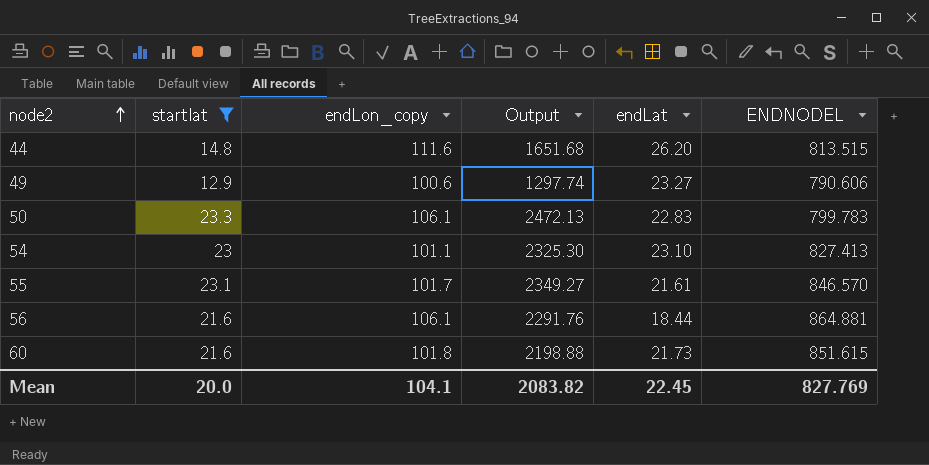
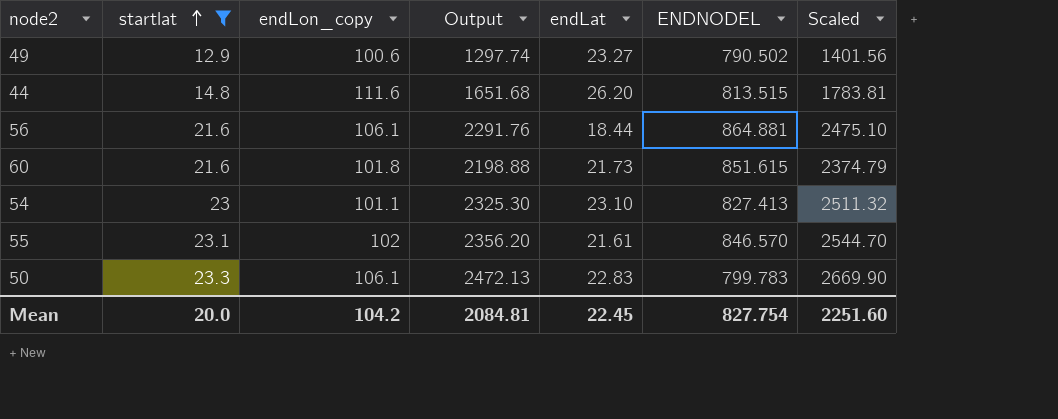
row order: node2 ascending -> startlat ascending
column Scaled | formula: none -> [Output] * 1.08
49 | ENDNODEL: 790.606 -> 790.502
55 | endLon_copy: 101.7 -> 102
55 | Output: 2349.27 -> 2356.20
Mean | endLon_copy: 104.1 -> 104.2
Mean | Output: 2083.82 -> 2084.81
Mean | ENDNODEL: 827.769 -> 827.754

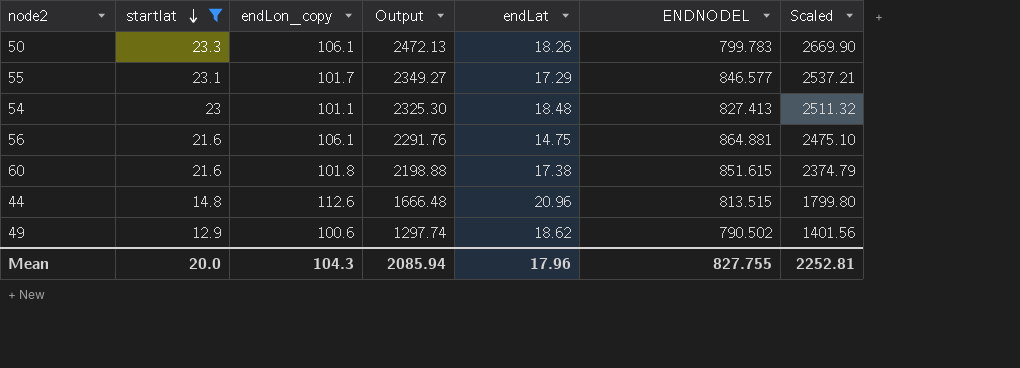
row order: startlat ascending -> startlat descending
50 | endLat: 22.83 -> 18.26
55 | endLon_copy: 102 -> 101.7
55 | Output: 2356.20 -> 2349.27
55 | endLat: 21.61 -> 17.29
55 | ENDNODEL: 846.570 -> 846.577
55 | Scaled: 2544.70 -> 2537.21
54 | endLat: 23.10 -> 18.48
56 | endLat: 18.44 -> 14.75
60 | endLat: 21.73 -> 17.38
44 | endLon_copy: 111.6 -> 112.6
44 | Output: 1651.68 -> 1666.48
44 | endLat: 26.20 -> 20.96
44 | Scaled: 1783.81 -> 1799.80
49 | endLat: 23.27 -> 18.62
Mean | endLon_copy: 104.2 -> 104.3
Mean | Output: 2084.81 -> 2085.94
Mean | endLat: 22.45 -> 17.96
Mean | ENDNODEL: 827.754 -> 827.755
Mean | Scaled: 2251.60 -> 2252.81

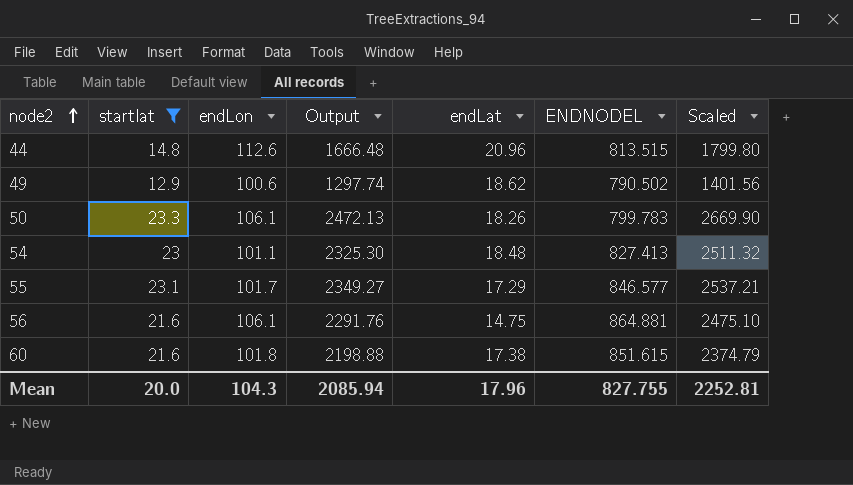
row order: startlat descending -> node2 ascending
column name: endLon_copy -> endLon

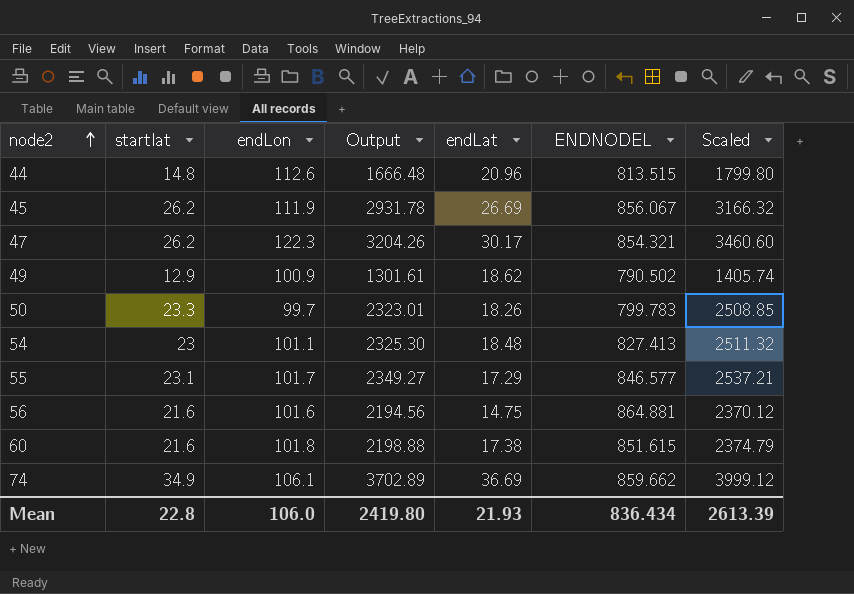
filter: startlat <= 23.3 -> none
49 | endLon: 100.6 -> 100.9
49 | Output: 1297.74 -> 1301.61
49 | Scaled: 1401.56 -> 1405.74
50 | endLon: 106.1 -> 99.7
50 | Output: 2472.13 -> 2323.01
50 | Scaled: 2669.90 -> 2508.85
56 | endLon: 106.1 -> 101.6
56 | Output: 2291.76 -> 2194.56
56 | Scaled: 2475.10 -> 2370.12
Mean | startlat: 20.0 -> 22.8
Mean | endLon: 104.3 -> 106.0
Mean | Output: 2085.94 -> 2419.80
Mean | endLat: 17.96 -> 21.93
Mean | ENDNODEL: 827.755 -> 836.434
Mean | Scaled: 2252.81 -> 2613.39

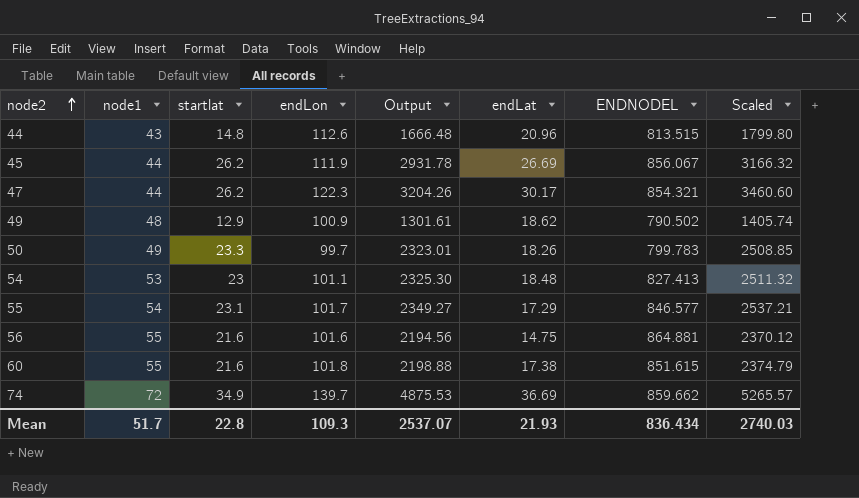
column node1 | position: none -> 2
74 | endLon: 106.1 -> 139.7
74 | Output: 3702.89 -> 4875.53
74 | Scaled: 3999.12 -> 5265.57
Mean | endLon: 106.0 -> 109.3
Mean | Output: 2419.80 -> 2537.07
Mean | Scaled: 2613.39 -> 2740.03

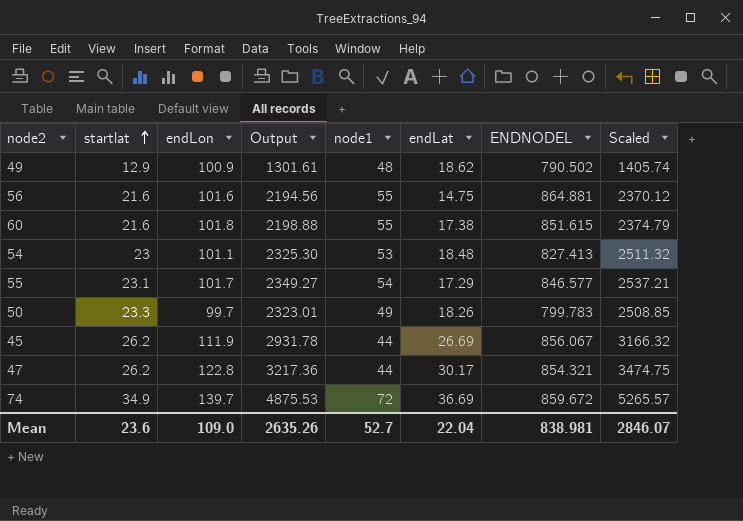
row order: node2 ascending -> startlat ascending
column node1 | position: 2 -> 5
row 44: 43 | 14.8 | 112.6 | 1666.48 | 20.96 | 813.515 | 1799.80 -> none
47 | endLon: 122.3 -> 122.8
47 | Output: 3204.26 -> 3217.36
47 | Scaled: 3460.60 -> 3474.75
74 | ENDNODEL: 859.662 -> 859.672
Mean | startlat: 22.8 -> 23.6
Mean | endLon: 109.3 -> 109.0
Mean | Output: 2537.07 -> 2635.26
Mean | node1: 51.7 -> 52.7
Mean | endLat: 21.93 -> 22.04
Mean | ENDNODEL: 836.434 -> 838.981
Mean | Scaled: 2740.03 -> 2846.07

